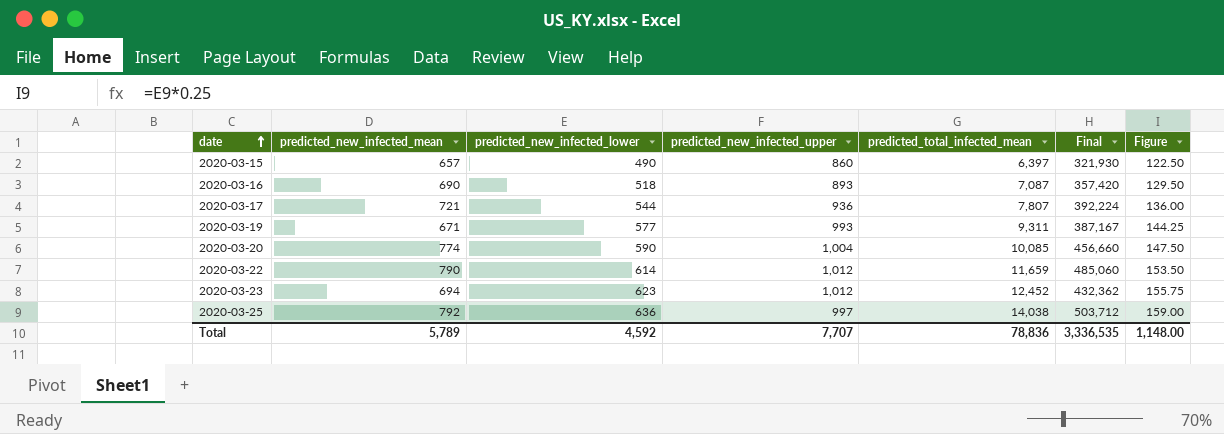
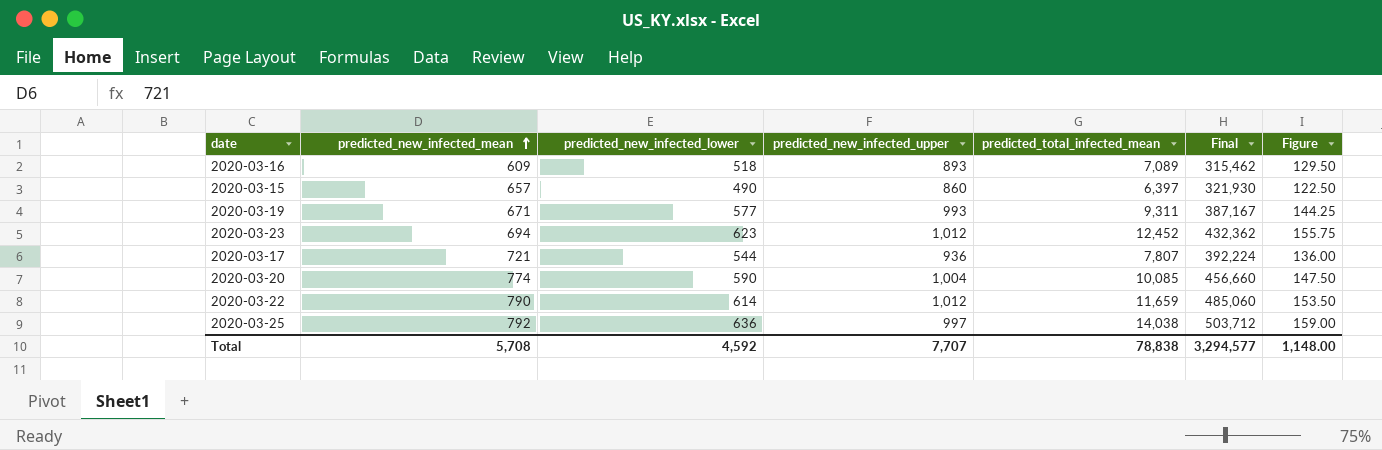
row order: date ascending -> predicted_new_infected_mean ascending
2020-03-16 | predicted_new_infected_mean: 690 -> 609
2020-03-16 | predicted_total_infected_mean: 7,087 -> 7,089
2020-03-16 | Final: 357,420 -> 315,462
Total | predicted_new_infected_mean: 5,789 -> 5,708
Total | predicted_total_infected_mean: 78,836 -> 78,838
Total | Final: 3,336,535 -> 3,294,577

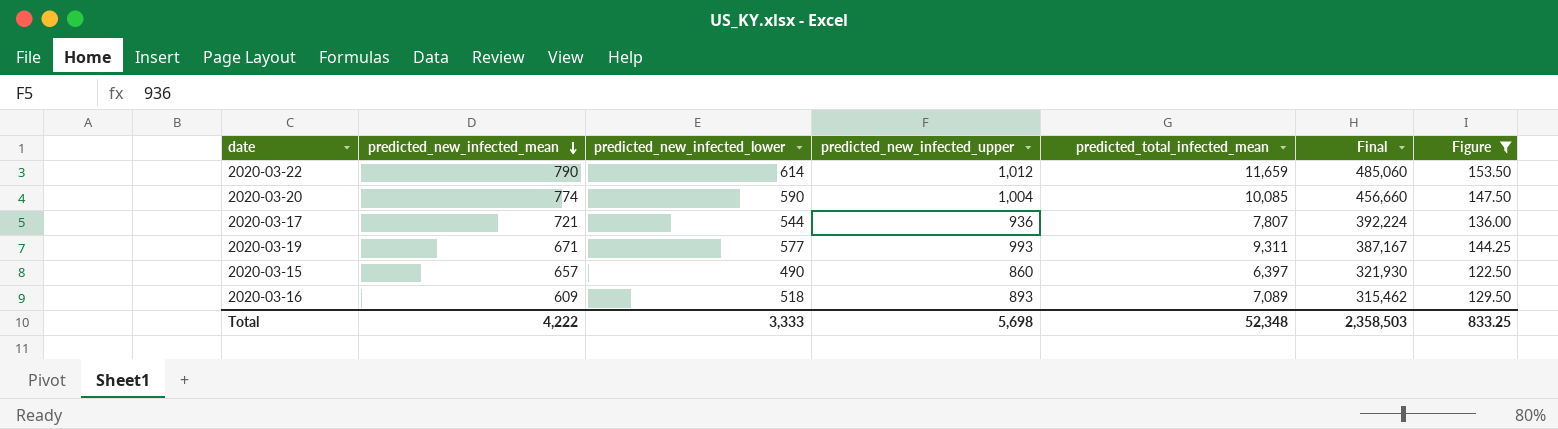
filter: none -> Figure <= 153.50
row order: predicted_new_infected_mean ascending -> predicted_new_infected_mean descending
Total | predicted_new_infected_mean: 5,708 -> 4,222
Total | predicted_new_infected_lower: 4,592 -> 3,333
Total | predicted_new_infected_upper: 7,707 -> 5,698
Total | predicted_total_infected_mean: 78,838 -> 52,348
Total | Final: 3,294,577 -> 2,358,503
Total | Figure: 1,148.00 -> 833.25

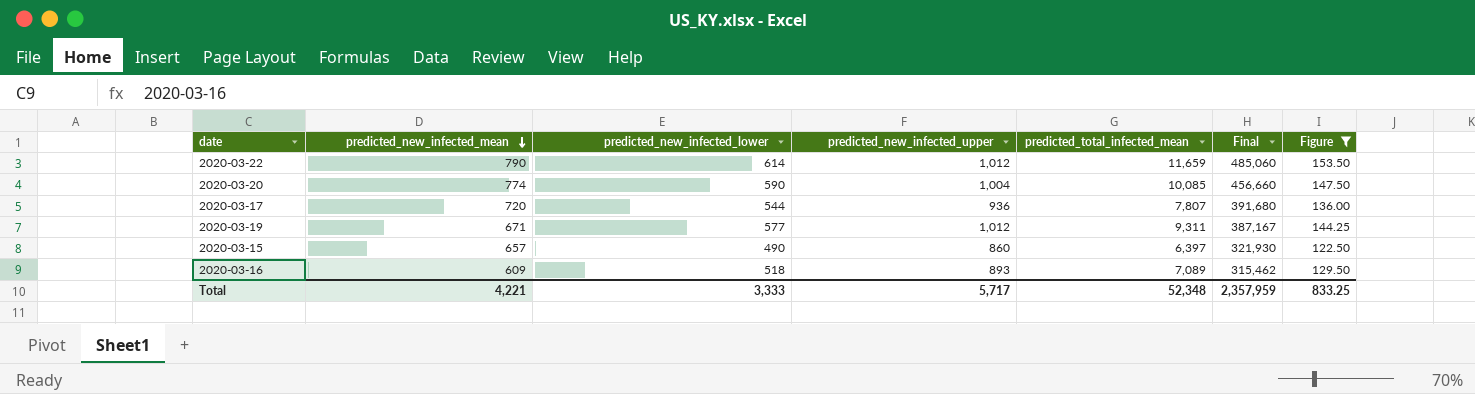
2020-03-17 | predicted_new_infected_mean: 721 -> 720
2020-03-17 | Final: 392,224 -> 391,680
2020-03-19 | predicted_new_infected_upper: 993 -> 1,012
Total | predicted_new_infected_mean: 4,222 -> 4,221
Total | predicted_new_infected_upper: 5,698 -> 5,717
Total | Final: 2,358,503 -> 2,357,959

